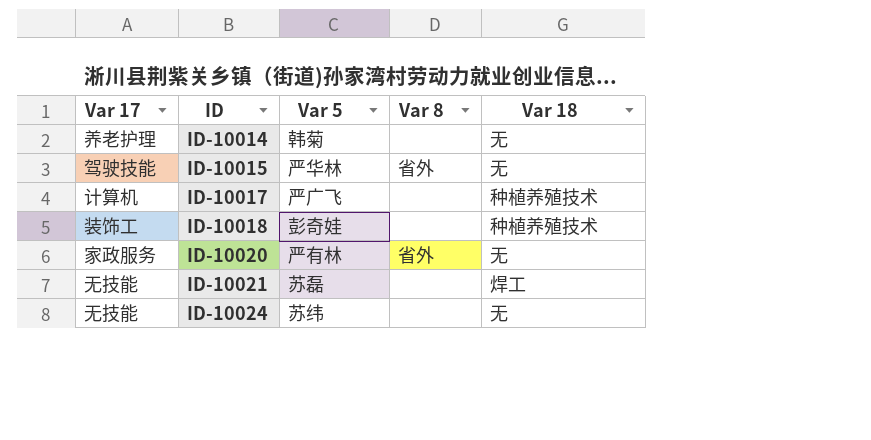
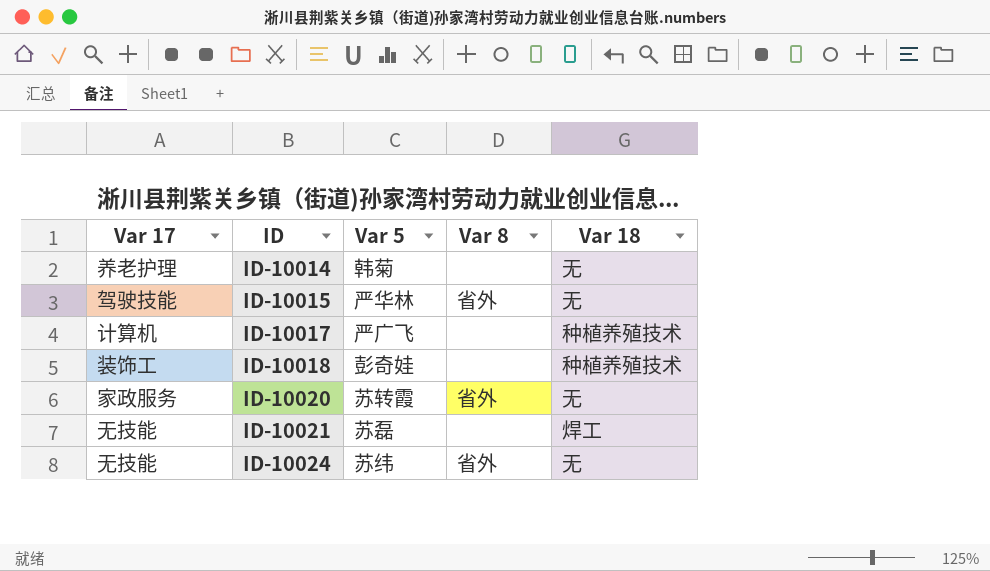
ID-10020 | Var 5: 严有林 -> 苏转霞
ID-10024 | Var 8: none -> 省外

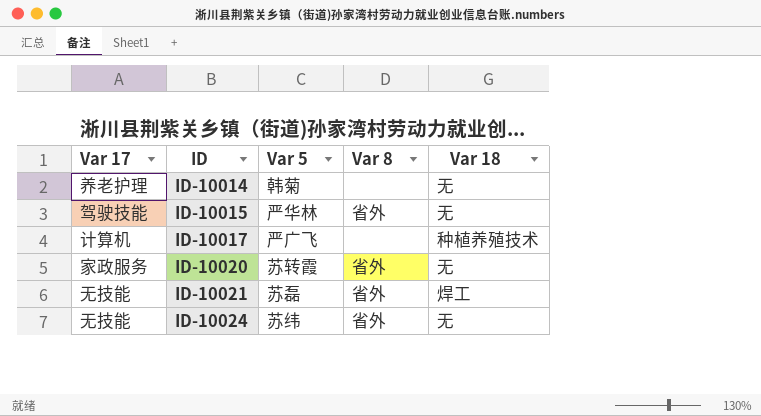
row ID-10018: 装饰工 | 彭奇娃 | none | 种植养殖技术 -> none
ID-10021 | Var 8: none -> 省外

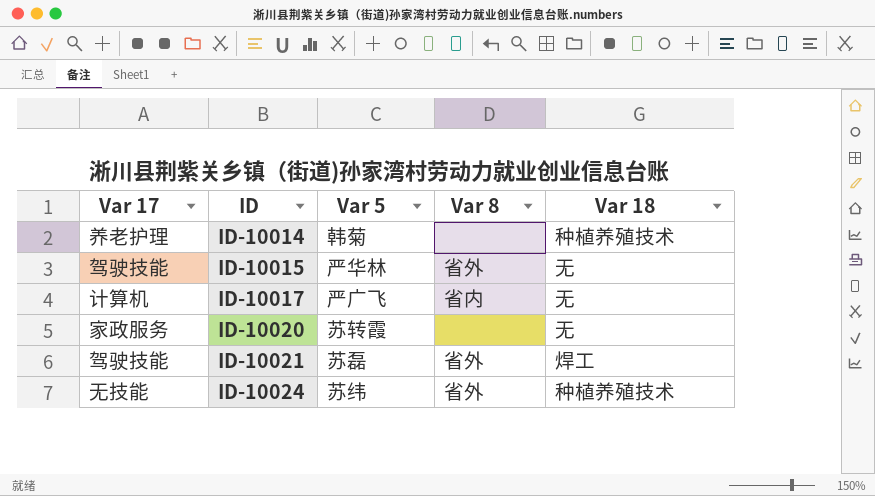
ID-10014 | Var 18: 无 -> 种植养殖技术
ID-10017 | Var 8: none -> 省内
ID-10017 | Var 18: 种植养殖技术 -> 无
ID-10020 | Var 8: 省外 -> none
ID-10021 | Var 17: 无技能 -> 驾驶技能
ID-10024 | Var 18: 无 -> 种植养殖技术

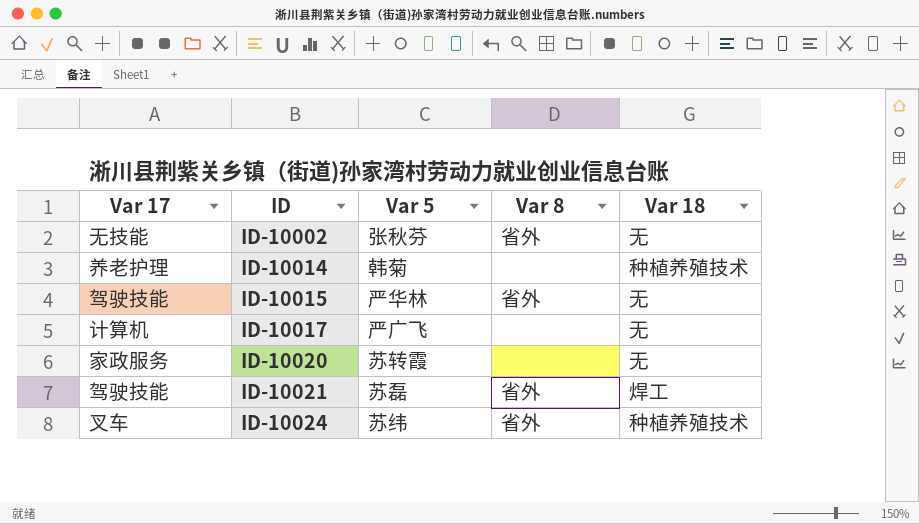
row ID-10002: none -> 无技能 | 张秋芬 | 省外 | 无
ID-10017 | Var 8: 省内 -> none
ID-10024 | Var 17: 无技能 -> 叉车

